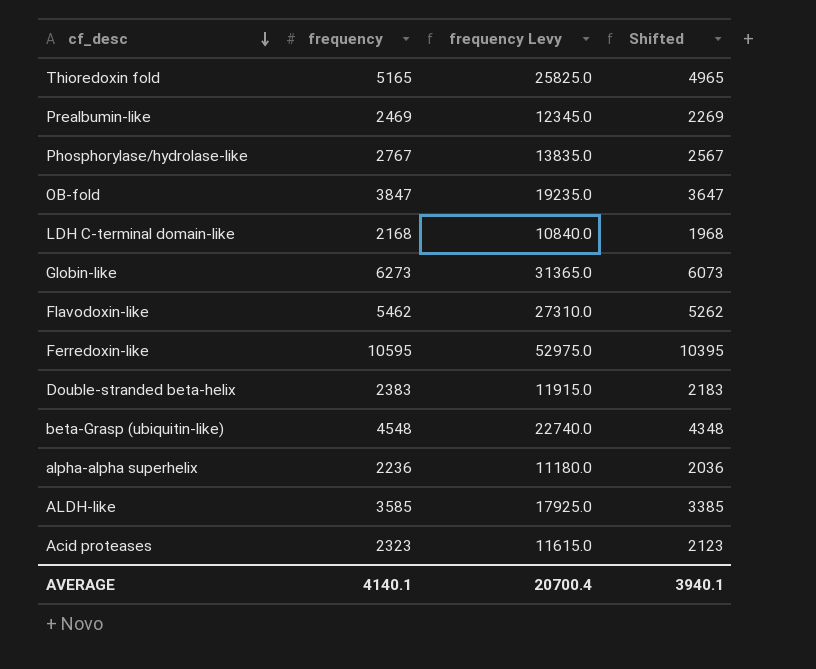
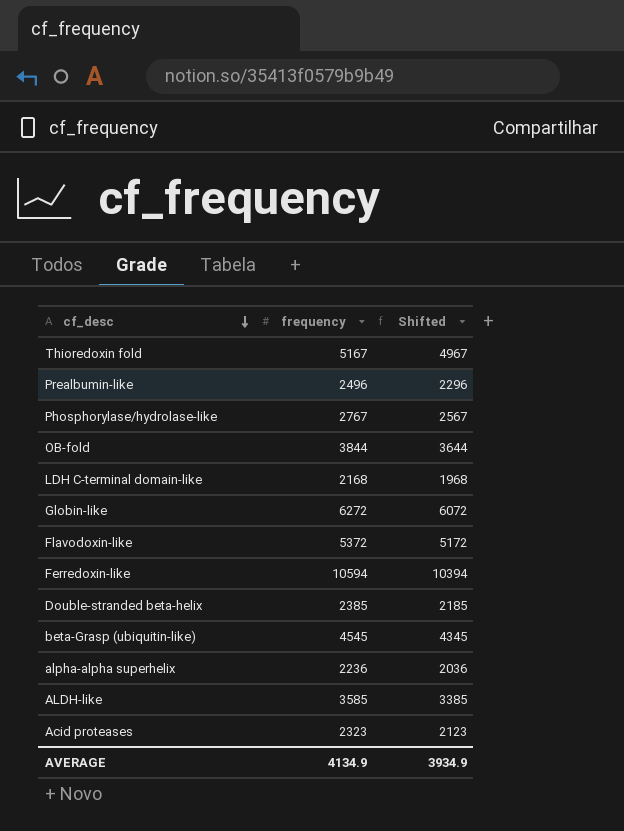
column frequency Levy | formula: [frequency] * 5 -> none
Thioredoxin fold | frequency: 5165 -> 5167
Thioredoxin fold | Shifted: 4965 -> 4967
Prealbumin-like | frequency: 2469 -> 2496
Prealbumin-like | Shifted: 2269 -> 2296
OB-fold | frequency: 3847 -> 3844
OB-fold | Shifted: 3647 -> 3644
Globin-like | frequency: 6273 -> 6272
Globin-like | Shifted: 6073 -> 6072
Flavodoxin-like | frequency: 5462 -> 5372
Flavodoxin-like | Shifted: 5262 -> 5172
Ferredoxin-like | frequency: 10595 -> 10594
Ferredoxin-like | Shifted: 10395 -> 10394
Double-stranded beta-helix | frequency: 2383 -> 2385
Double-stranded beta-helix | Shifted: 2183 -> 2185
beta-Grasp (ubiquitin-like) | frequency: 4548 -> 4545
beta-Grasp (ubiquitin-like) | Shifted: 4348 -> 4345
AVERAGE | frequency: 4140.1 -> 4134.9
AVERAGE | Shifted: 3940.1 -> 3934.9

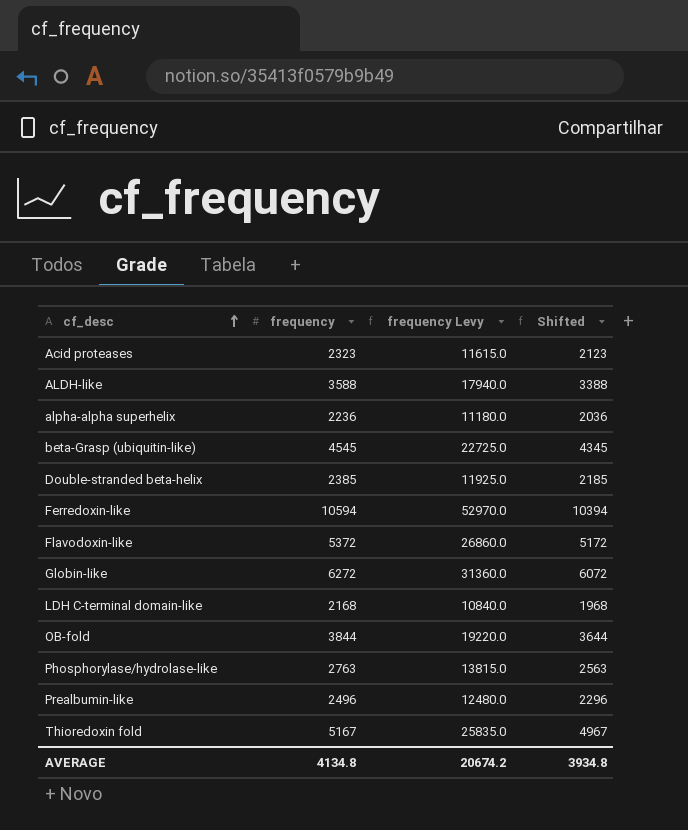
row order: cf_desc descending -> cf_desc ascending
column frequency Levy | formula: none -> [frequency] * 5
ALDH-like | frequency: 3585 -> 3588
ALDH-like | Shifted: 3385 -> 3388
Phosphorylase/hydrolase-like | frequency: 2767 -> 2763
Phosphorylase/hydrolase-like | Shifted: 2567 -> 2563
AVERAGE | frequency: 4134.9 -> 4134.8
AVERAGE | Shifted: 3934.9 -> 3934.8

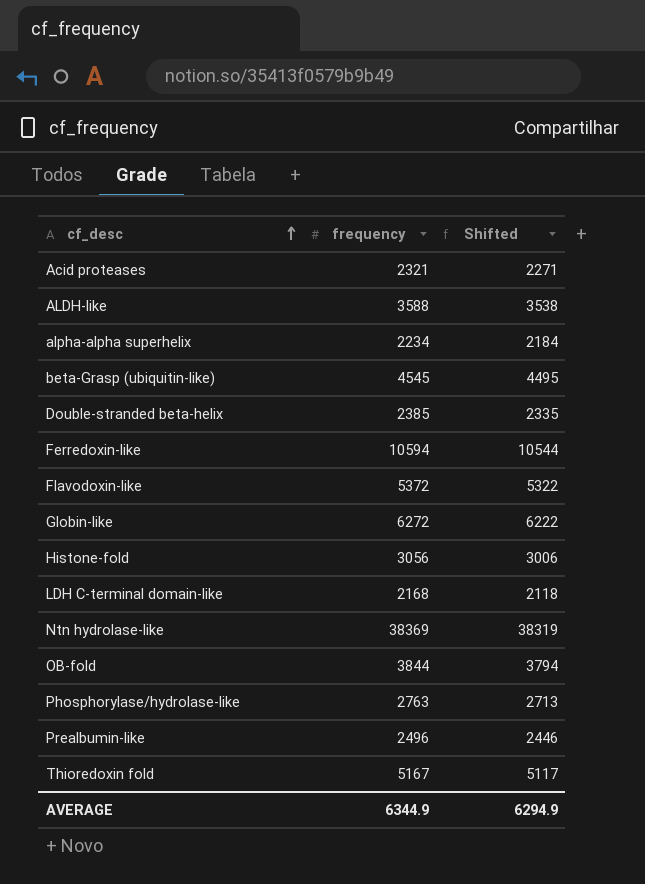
column frequency Levy | formula: [frequency] * 5 -> none
column Shifted | formula: [frequency] - 200 -> [frequency] - 50
Acid proteases | frequency: 2323 -> 2321
alpha-alpha superhelix | frequency: 2236 -> 2234
row Histone-fold: none -> 3056 | 3006
row Ntn hydrolase-like: none -> 38369 | 38319
AVERAGE | frequency: 4134.8 -> 6344.9
AVERAGE | Shifted: 3934.8 -> 6294.9

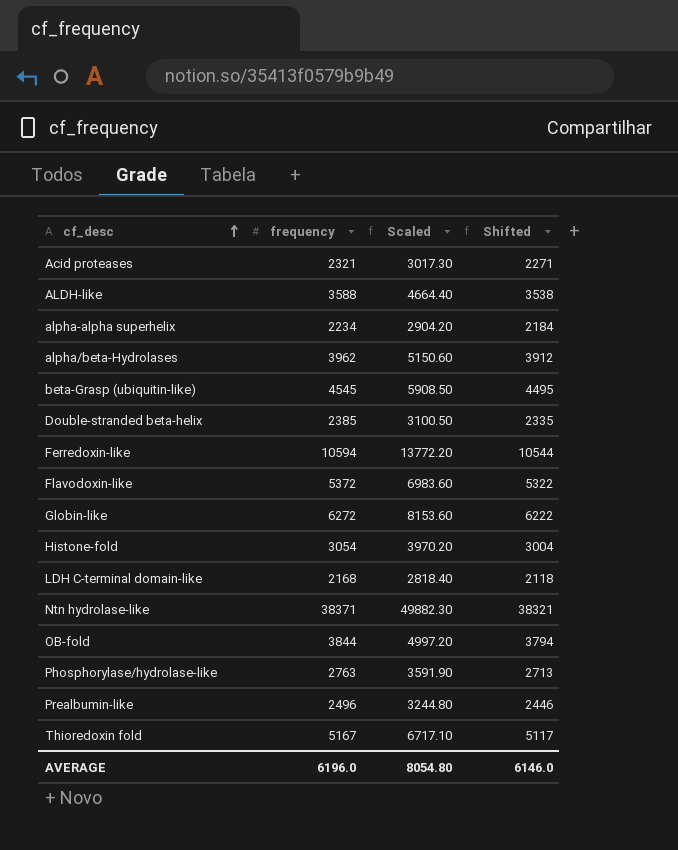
column Scaled | formula: none -> [frequency] * 1.3
row alpha/beta-Hydrolases: none -> 3962 | 5150.60 | 3912
Histone-fold | frequency: 3056 -> 3054
Histone-fold | Shifted: 3006 -> 3004
Ntn hydrolase-like | frequency: 38369 -> 38371
Ntn hydrolase-like | Shifted: 38319 -> 38321
AVERAGE | frequency: 6344.9 -> 6196.0
AVERAGE | Shifted: 6294.9 -> 6146.0

